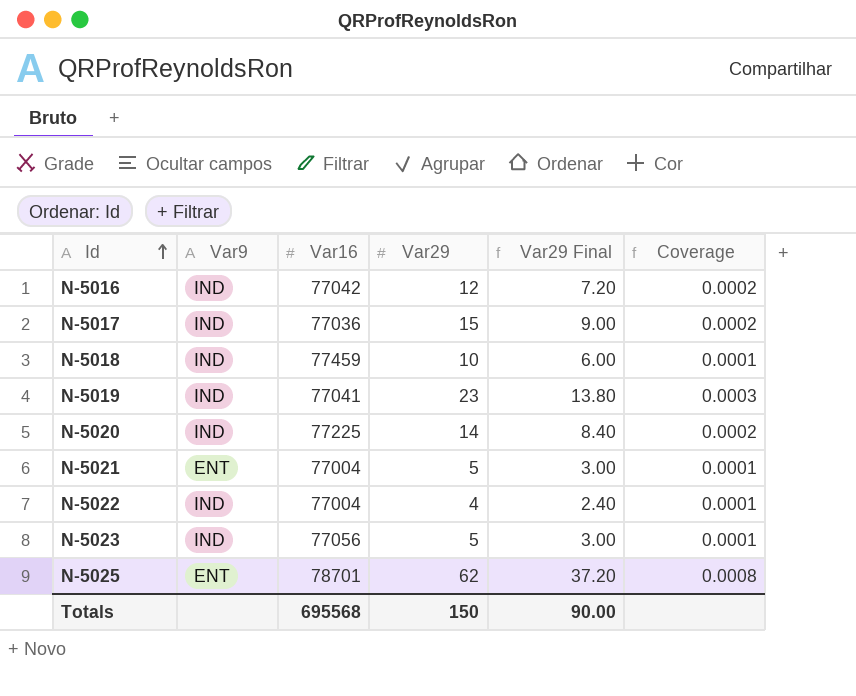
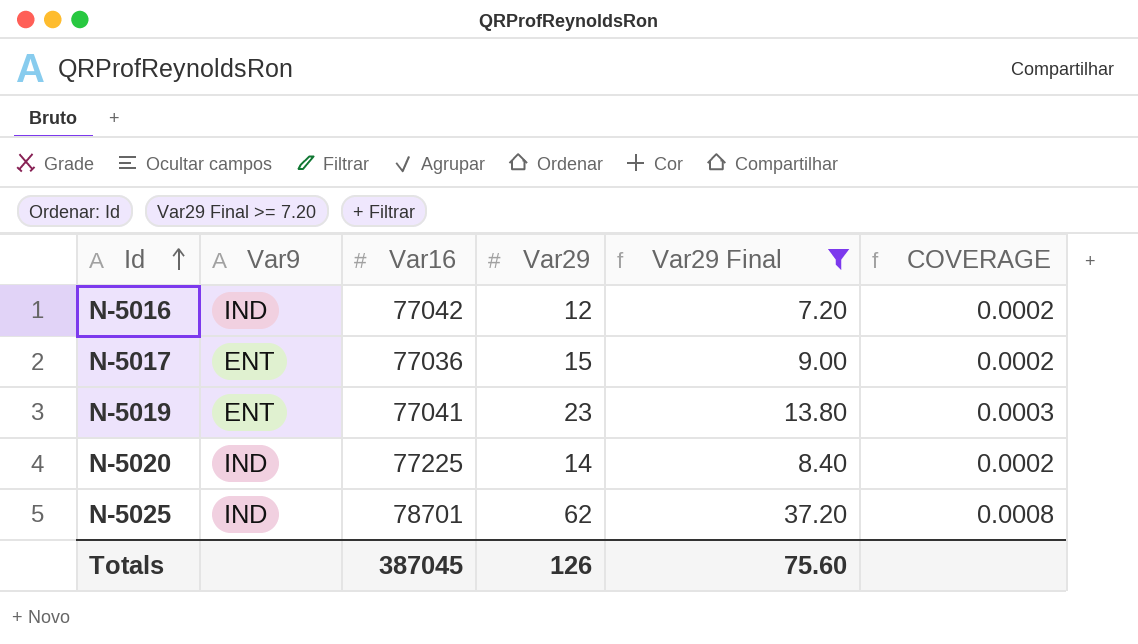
filter: none -> Var29 Final >= 7.20
column name: Coverage -> COVERAGE
N-5017 | Var9: IND -> ENT
N-5019 | Var9: IND -> ENT
N-5025 | Var9: ENT -> IND
Totals | Var16: 695568 -> 387045
Totals | Var29: 150 -> 126
Totals | Var29 Final: 90.00 -> 75.60

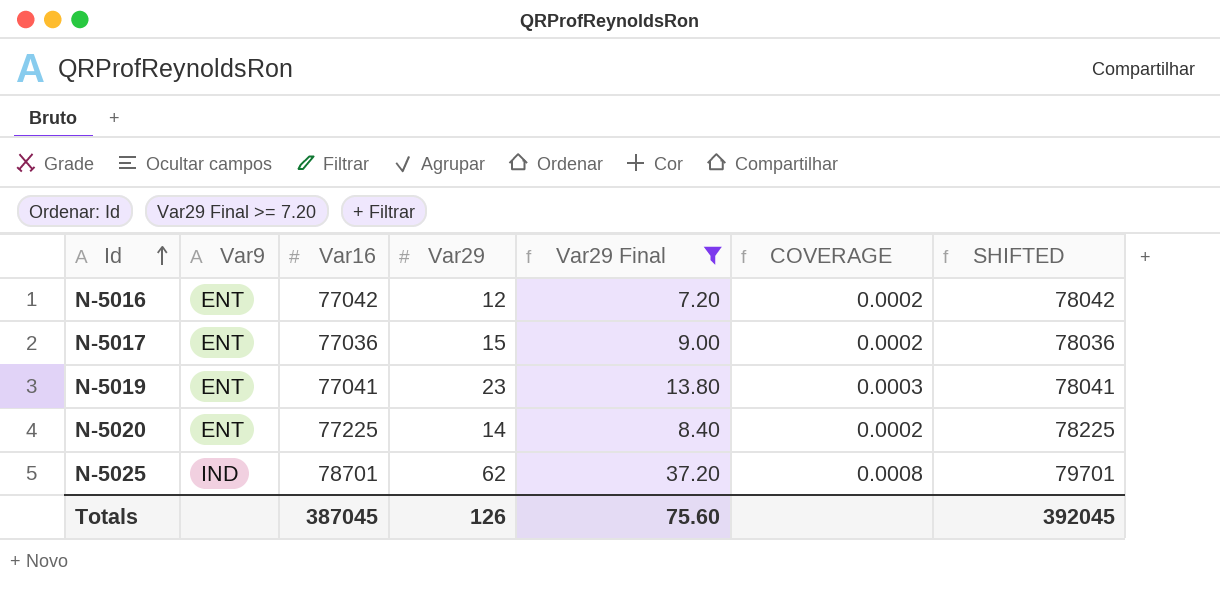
column SHIFTED | formula: none -> [Var16] + 1000
N-5016 | Var9: IND -> ENT
N-5020 | Var9: IND -> ENT

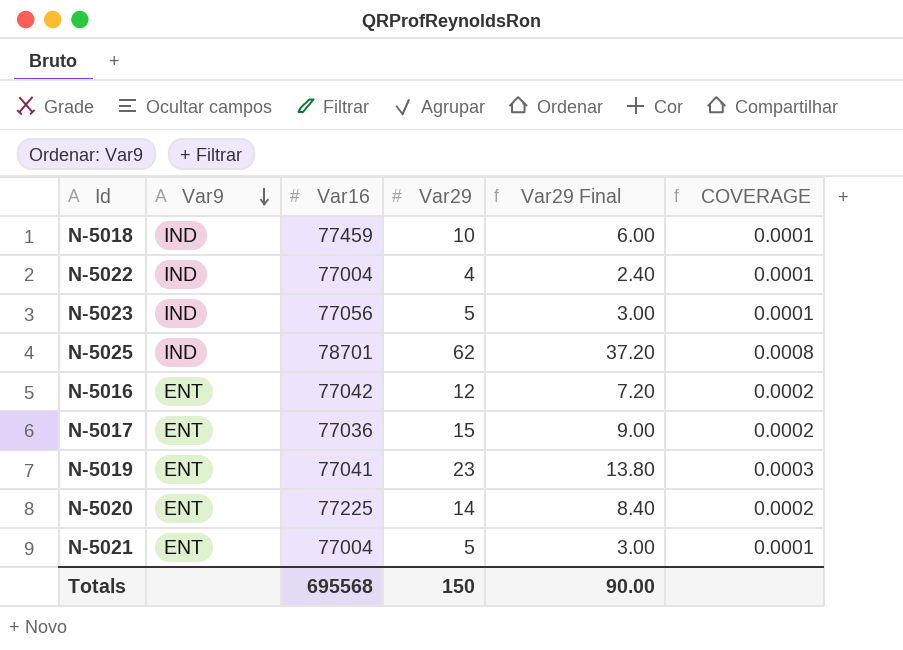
filter: Var29 Final >= 7.20 -> none
row order: Id ascending -> Var9 descending
column SHIFTED | formula: [Var16] + 1000 -> none
Totals | Var16: 387045 -> 695568
Totals | Var29: 126 -> 150
Totals | Var29 Final: 75.60 -> 90.00

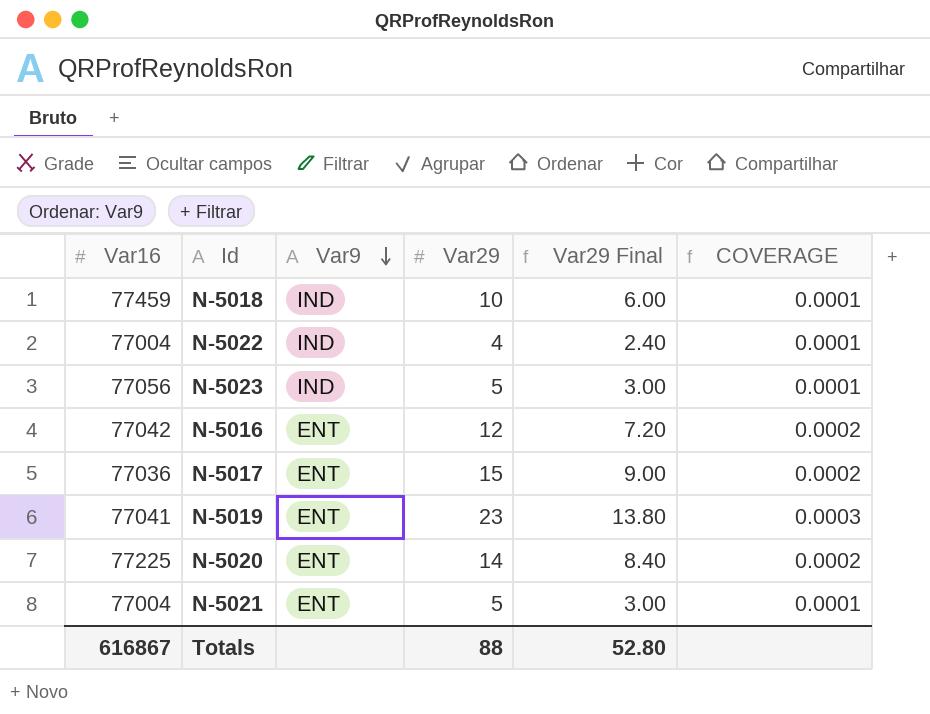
column Var16 | position: 3 -> 1
row N-5025: IND | 78701 | 62 | 37.20 | 0.0008 -> none
Totals | Var16: 695568 -> 616867
Totals | Var29: 150 -> 88
Totals | Var29 Final: 90.00 -> 52.80

